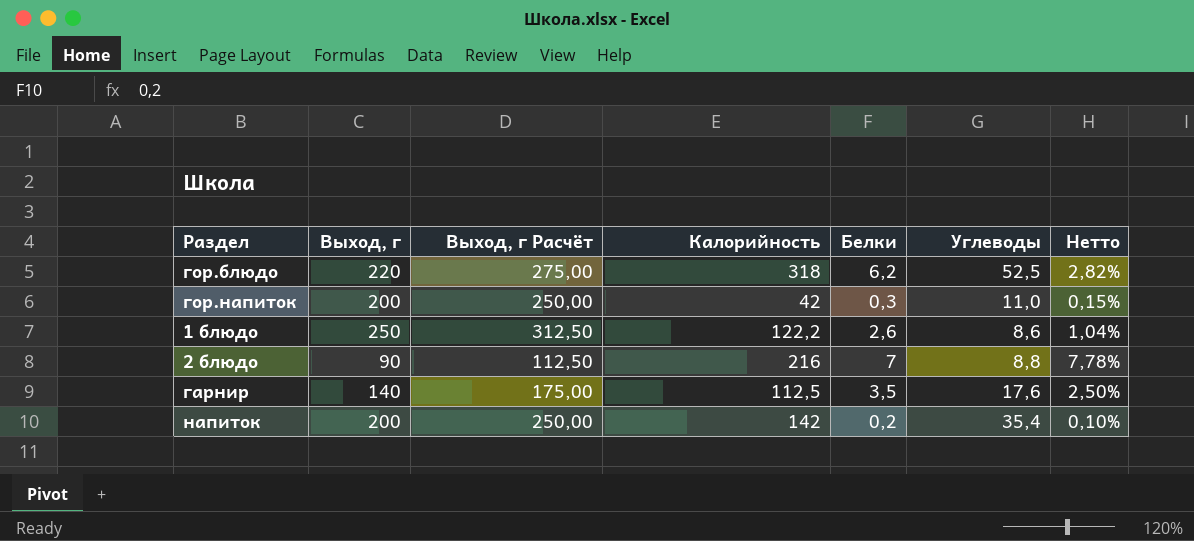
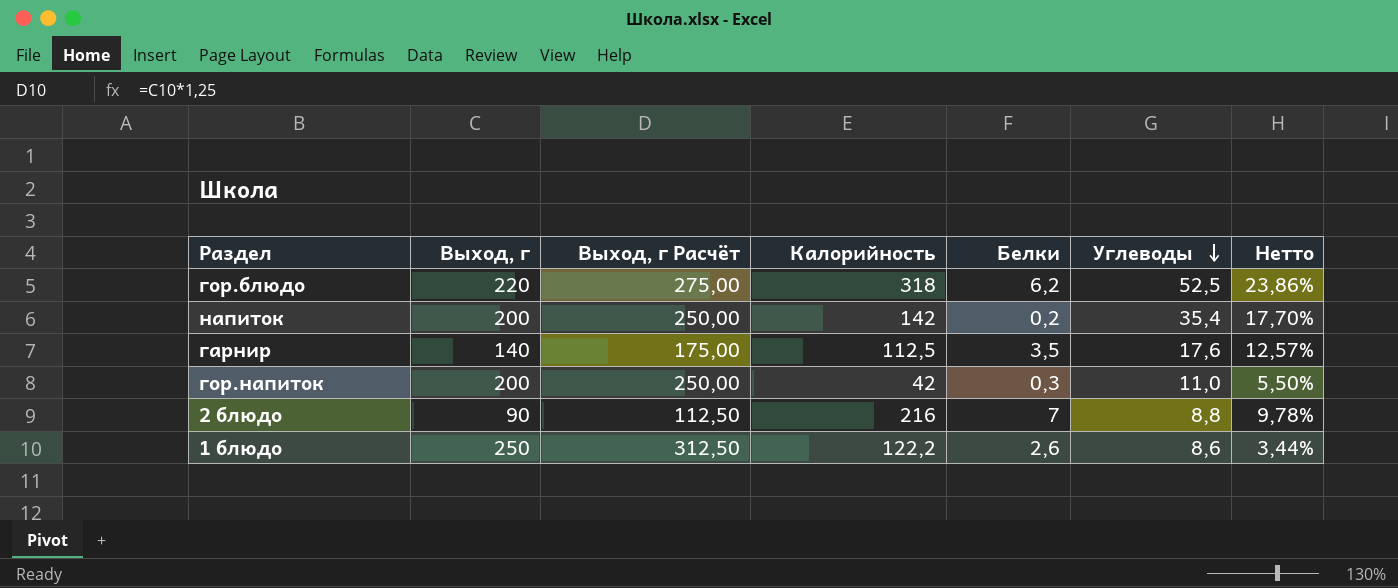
row order: none -> Углеводы descending
column Нетто | formula: [Белки] / [Выход, г] -> [Углеводы] / [Выход, г]

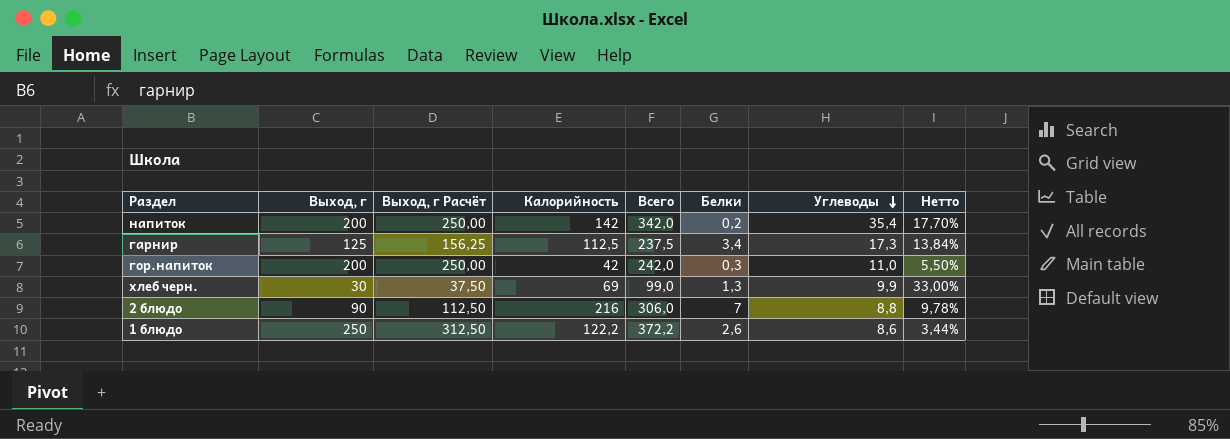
column Всего | formula: none -> [Выход, г] + [Калорийность]
row гор.блюдо: 220 | 275,00 | 318 | 6,2 | 52,5 | 23,86% -> none
гарнир | Выход, г: 140 -> 125
гарнир | Выход, г Расчёт: 175,00 -> 156,25
гарнир | Белки: 3,5 -> 3,4
гарнир | Углеводы: 17,6 -> 17,3
гарнир | Нетто: 12,57% -> 13,84%
row хлеб черн.: none -> 30 | 37,50 | 69 | 99,0 | 1,3 | 9,9 | 33,00%

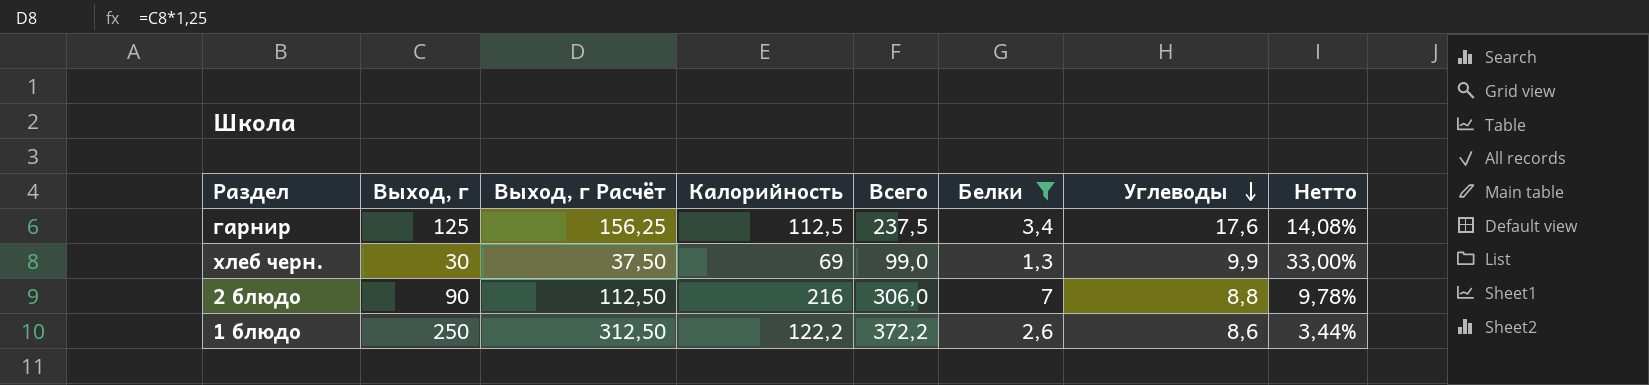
filter: none -> Белки >= 1,3
гарнир | Углеводы: 17,3 -> 17,6
гарнир | Нетто: 13,84% -> 14,08%

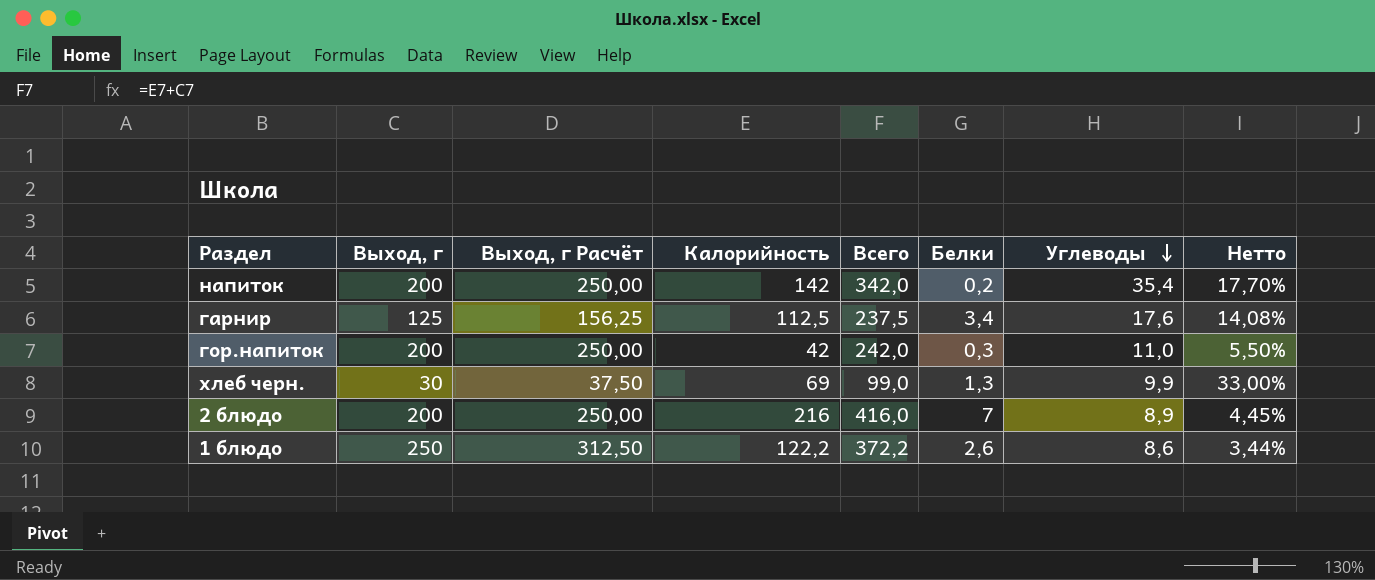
filter: Белки >= 1,3 -> none
2 блюдо | Выход, г: 90 -> 200
2 блюдо | Выход, г Расчёт: 112,50 -> 250,00
2 блюдо | Всего: 306,0 -> 416,0
2 блюдо | Углеводы: 8,8 -> 8,9
2 блюдо | Нетто: 9,78% -> 4,45%

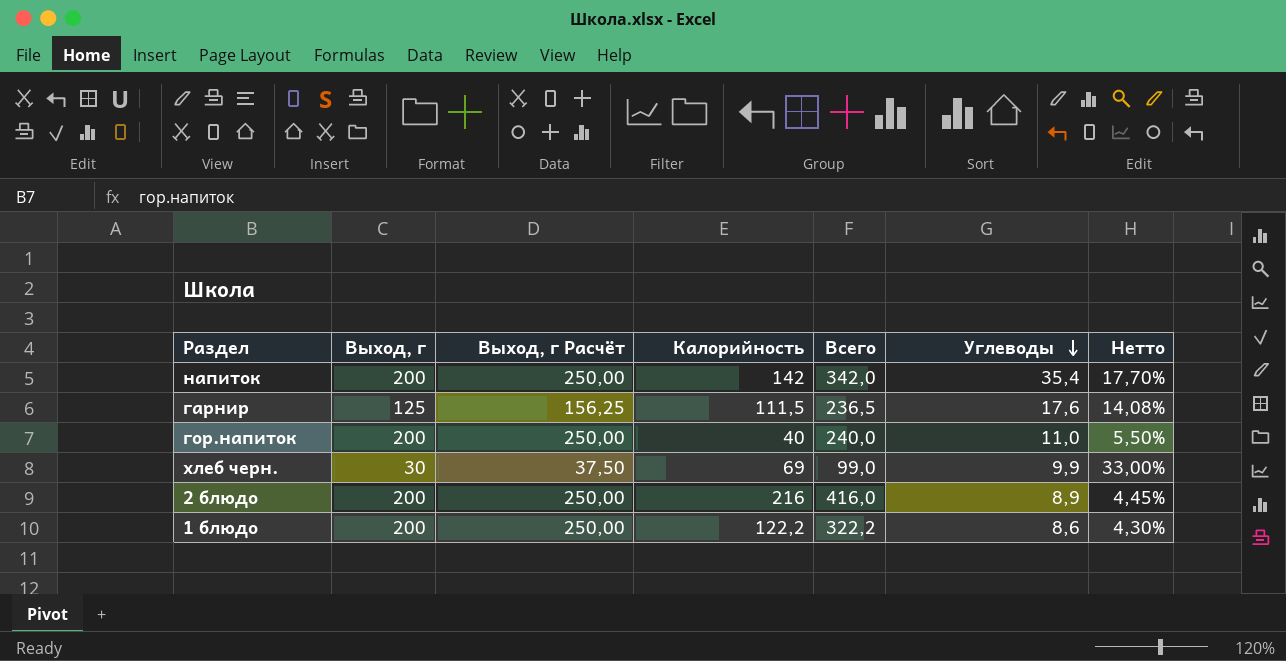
column Белки | position: 6 -> none
гарнир | Калорийность: 112,5 -> 111,5
гарнир | Всего: 237,5 -> 236,5
гор.напиток | Калорийность: 42 -> 40
гор.напиток | Всего: 242,0 -> 240,0
1 блюдо | Выход, г: 250 -> 200
1 блюдо | Выход, г Расчёт: 312,50 -> 250,00
1 блюдо | Всего: 372,2 -> 322,2
1 блюдо | Нетто: 3,44% -> 4,30%

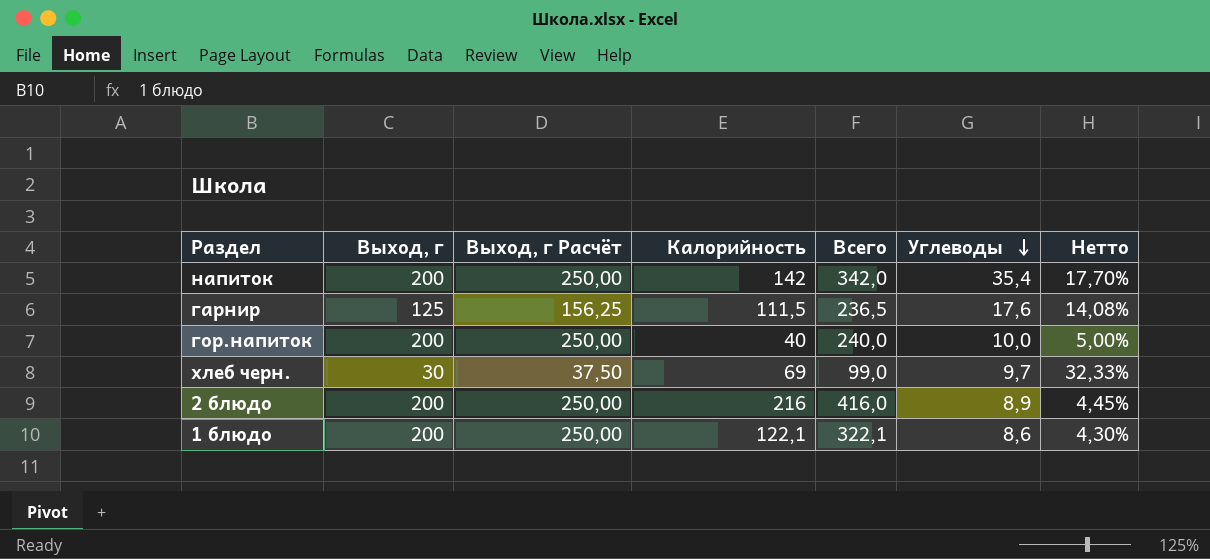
гор.напиток | Углеводы: 11,0 -> 10,0
гор.напиток | Нетто: 5,50% -> 5,00%
хлеб черн. | Углеводы: 9,9 -> 9,7
хлеб черн. | Нетто: 33,00% -> 32,33%
1 блюдо | Калорийность: 122,2 -> 122,1
1 блюдо | Всего: 322,2 -> 322,1

